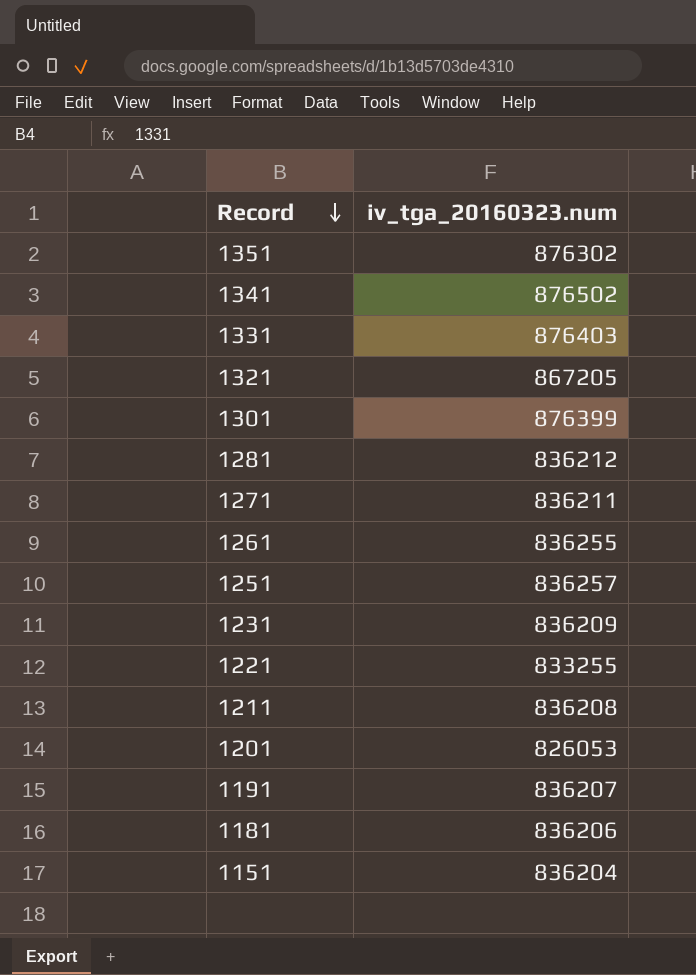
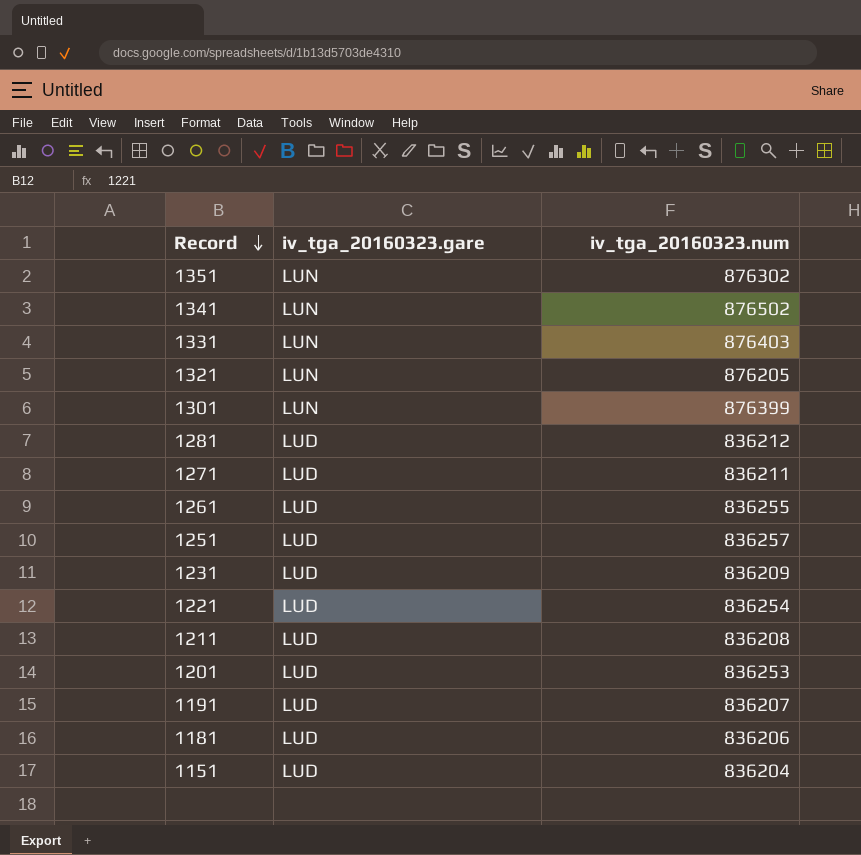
column iv_tga_20160323.gare | position: none -> 2
1321 | iv_tga_20160323.num: 867205 -> 876205
1221 | iv_tga_20160323.num: 833255 -> 836254
1201 | iv_tga_20160323.num: 826053 -> 836253

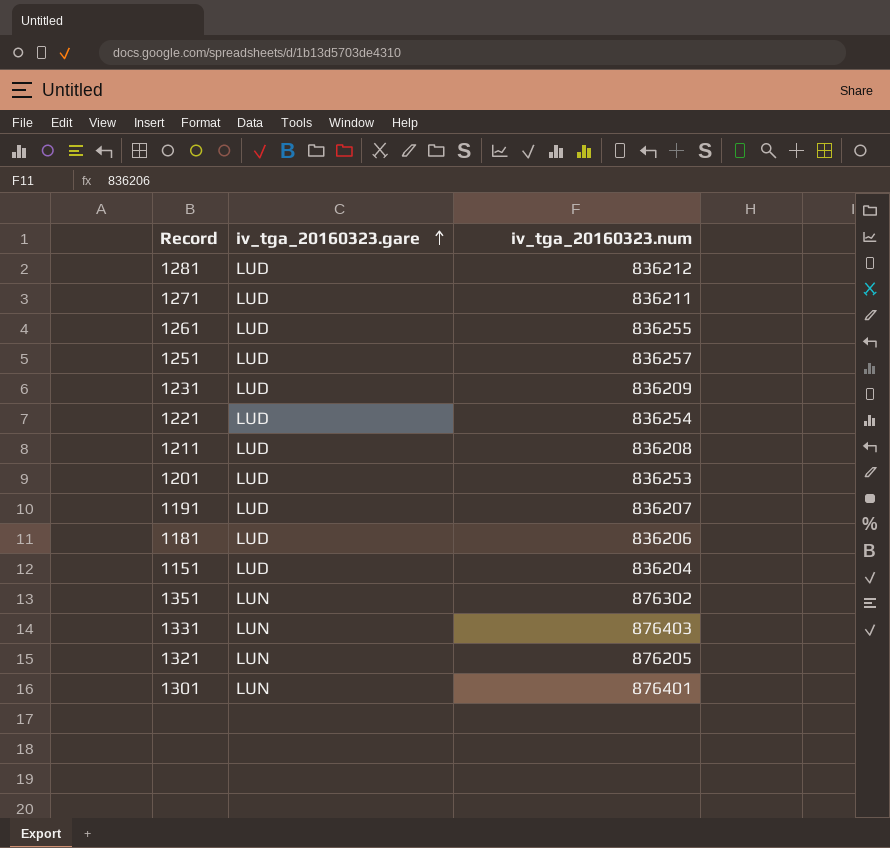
row order: Record descending -> iv_tga_20160323.gare ascending
row 1341: LUN | 876502 -> none
1301 | iv_tga_20160323.num: 876399 -> 876401

